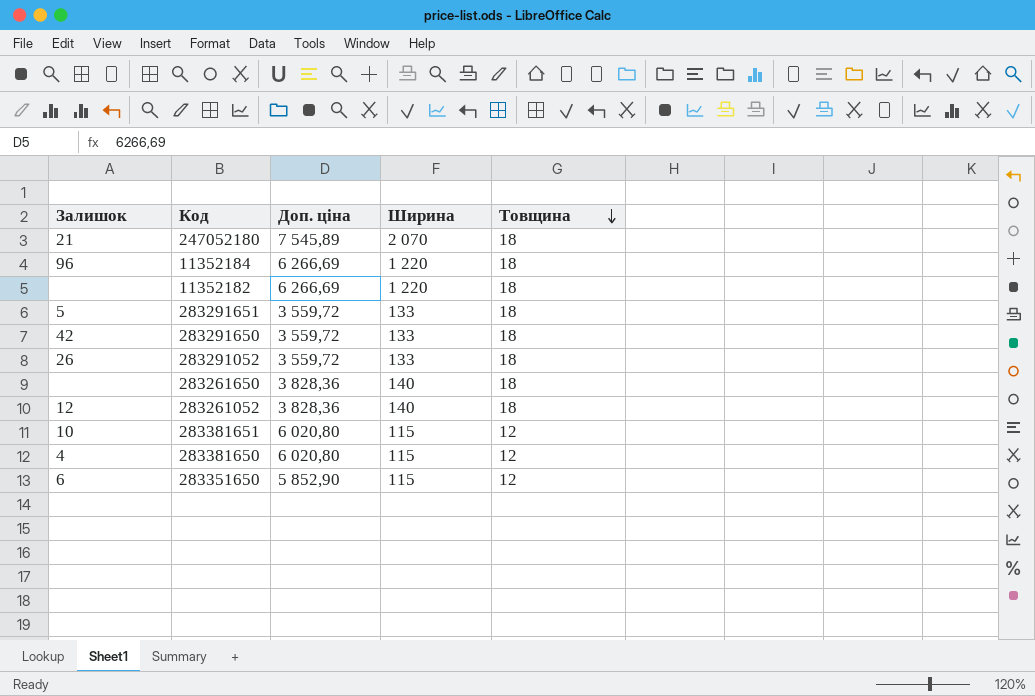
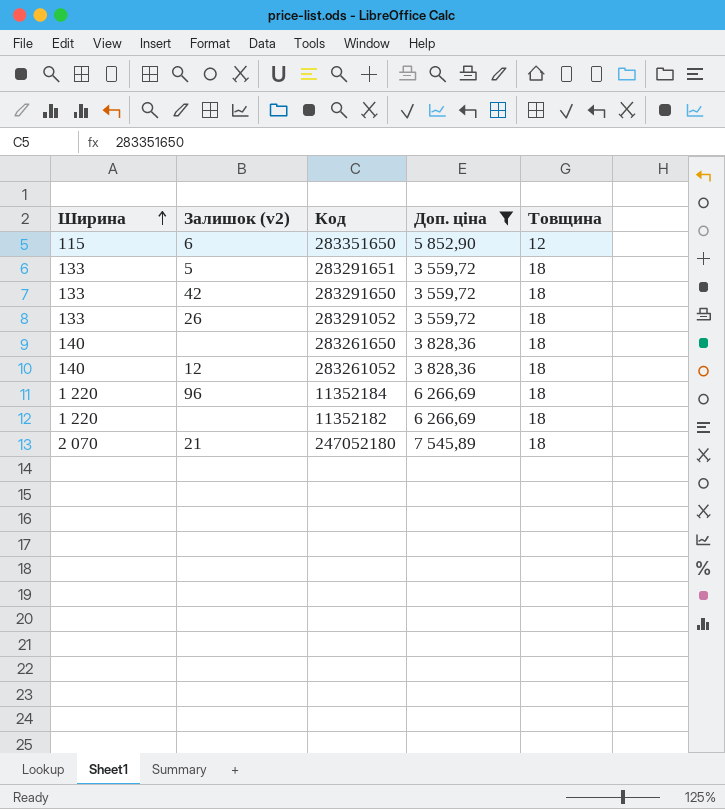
filter: none -> Доп. ціна != 6 020,80
row order: Товщина descending -> Ширина ascending
column Ширина | position: 4 -> 1
column name: Залишок -> Залишок (v2)

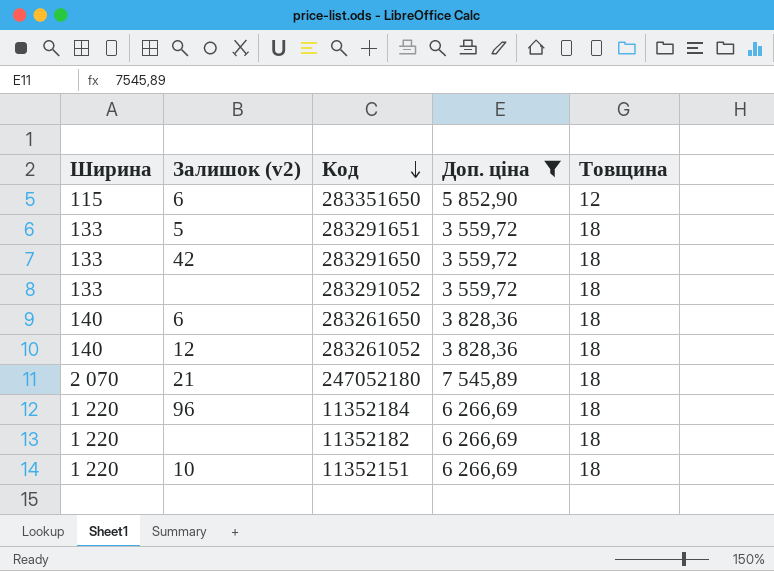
row order: Ширина ascending -> Код descending
283291052 | Залишок (v2): 26 -> none
283261650 | Залишок (v2): none -> 6
row 11352151: none -> 1 220 | 10 | 6 266,69 | 18

